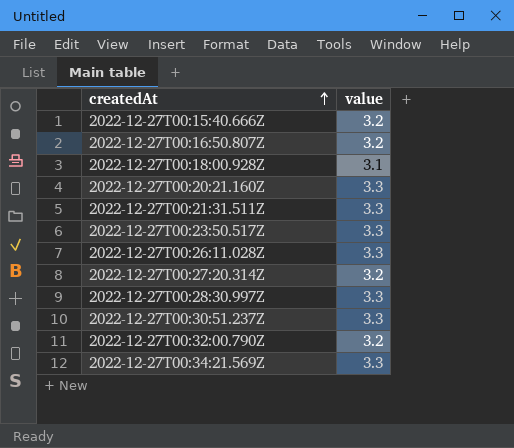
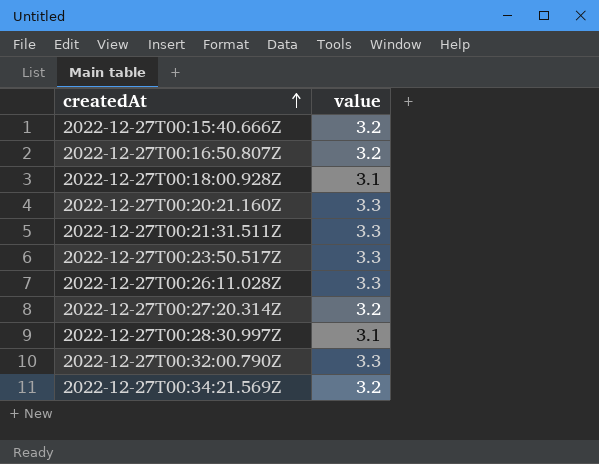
row 2022-12-27T00:30:51.237Z: 3.3 -> none
2022-12-27T00:28:30.997Z | value: 3.3 -> 3.1
2022-12-27T00:32:00.790Z | value: 3.2 -> 3.3
2022-12-27T00:34:21.569Z | value: 3.3 -> 3.2

